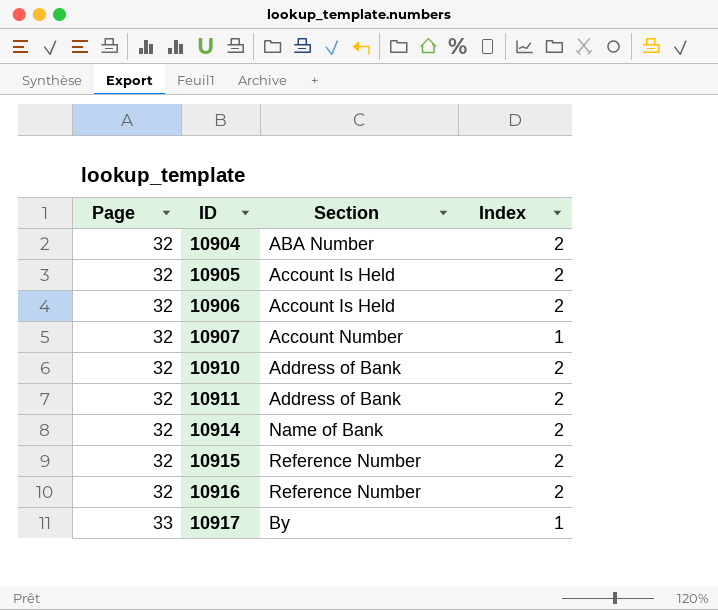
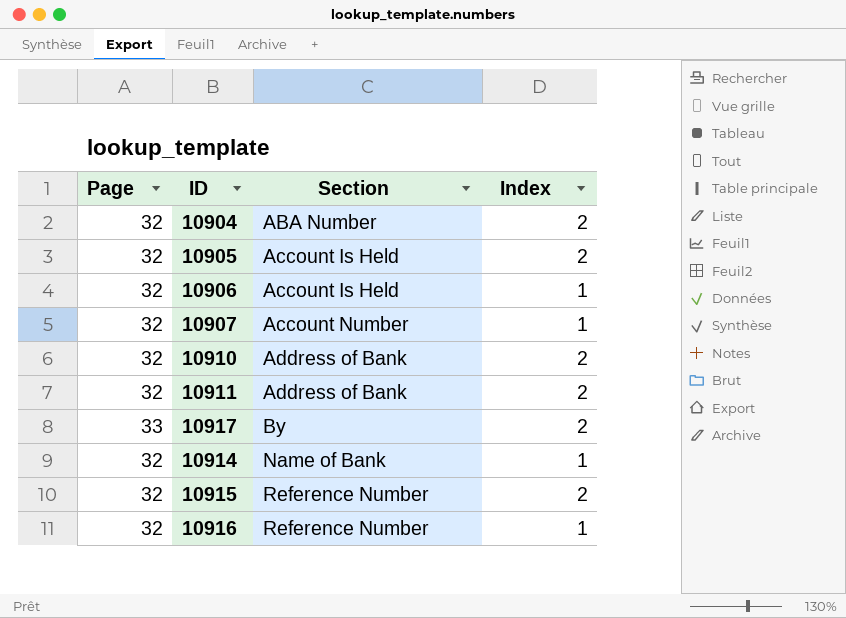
row order: Page ascending -> Section ascending
10906 | Index: 2 -> 1
10917 | Index: 1 -> 2
10914 | Index: 2 -> 1
10916 | Index: 2 -> 1

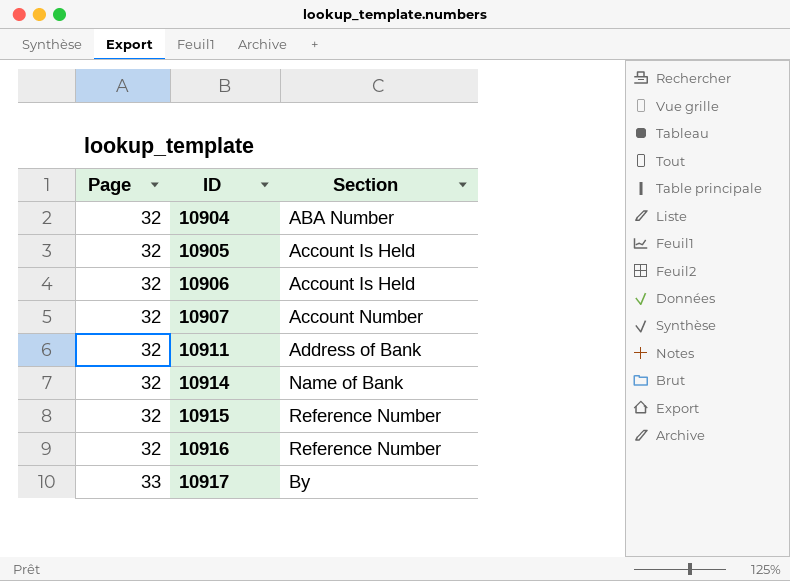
row order: Section ascending -> Page ascending
column Index | position: 4 -> none
row 10910: 32 | Address of Bank | 2 -> none

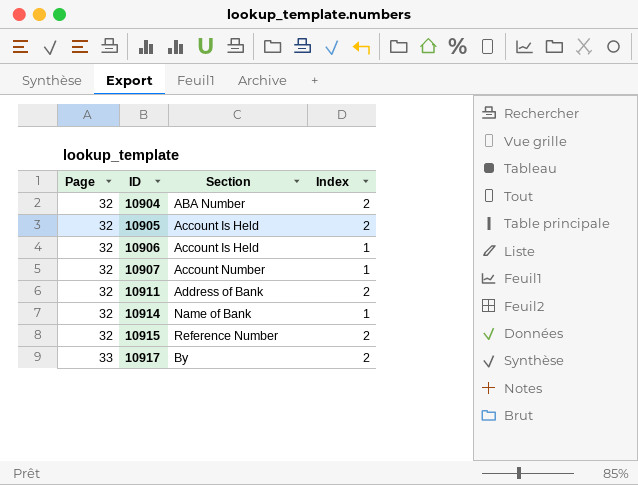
column Index | position: none -> 4
row 10916: 32 | Reference Number -> none

